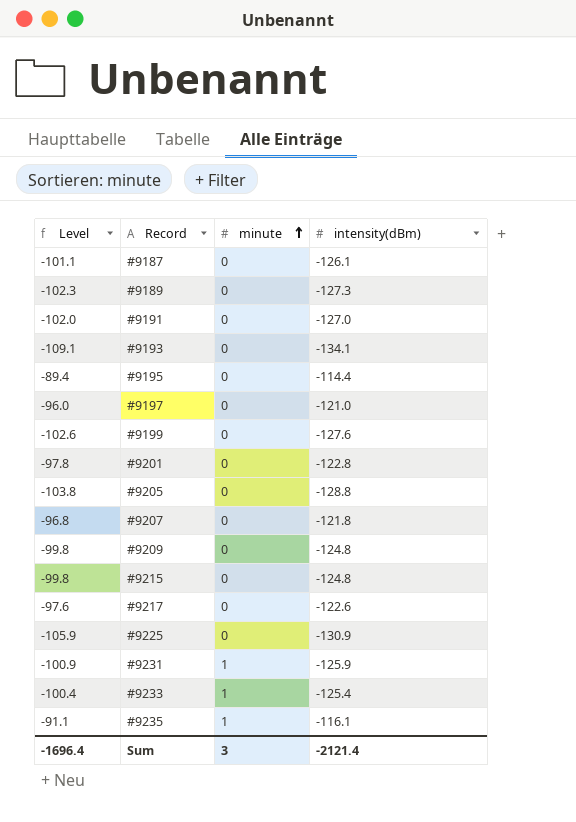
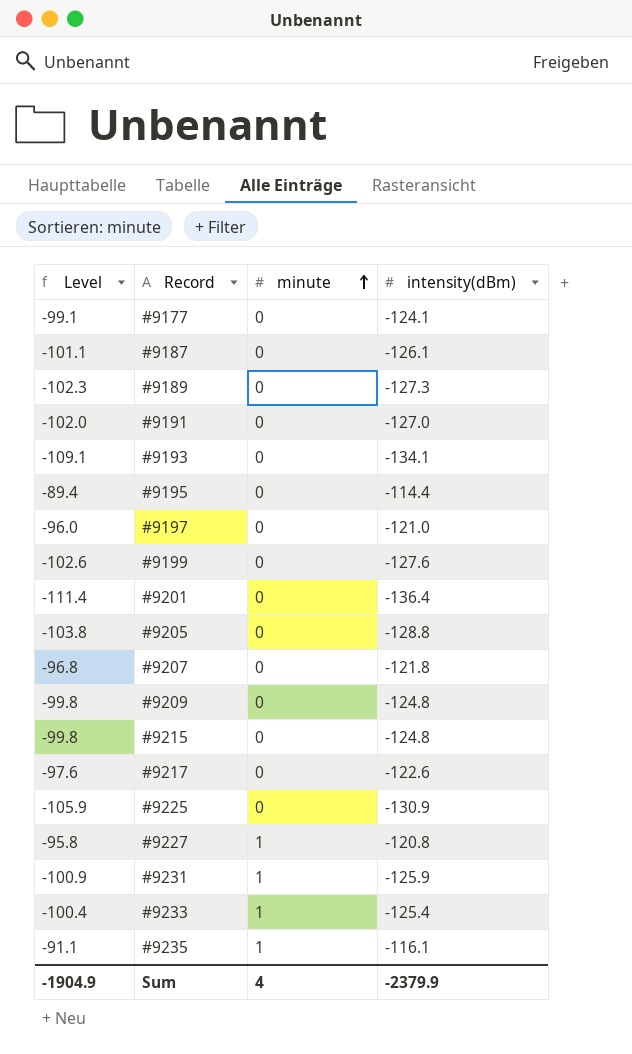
row #9177: none -> -99.1 | 0 | -124.1
#9201 | Level: -97.8 -> -111.4
#9201 | intensity(dBm): -122.8 -> -136.4
row #9227: none -> -95.8 | 1 | -120.8
Sum | Level: -1696.4 -> -1904.9
Sum | minute: 3 -> 4
Sum | intensity(dBm): -2121.4 -> -2379.9

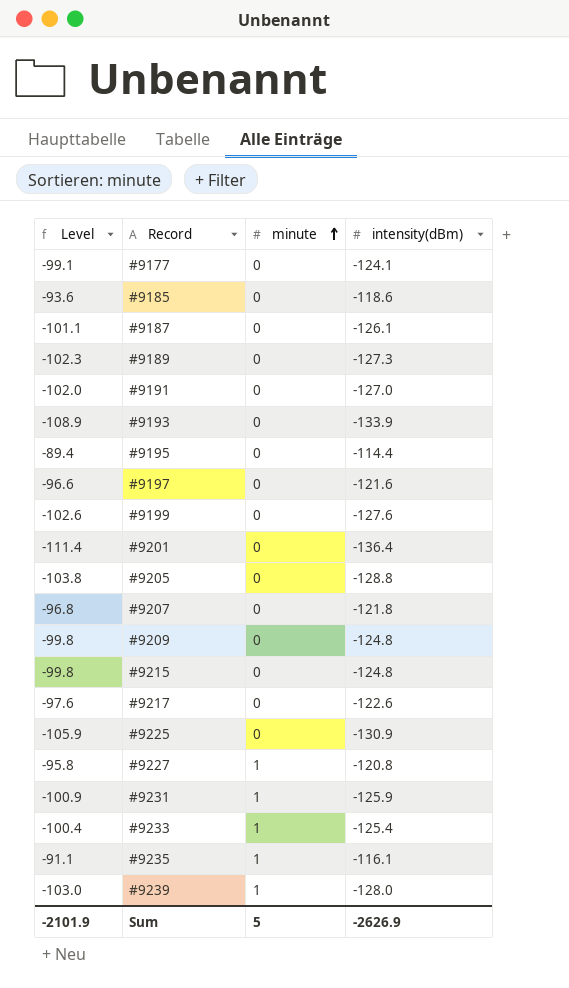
row #9185: none -> -93.6 | 0 | -118.6
#9193 | Level: -109.1 -> -108.9
#9193 | intensity(dBm): -134.1 -> -133.9
#9197 | Level: -96.0 -> -96.6
#9197 | intensity(dBm): -121.0 -> -121.6
row #9239: none -> -103.0 | 1 | -128.0
Sum | Level: -1904.9 -> -2101.9
Sum | minute: 4 -> 5
Sum | intensity(dBm): -2379.9 -> -2626.9

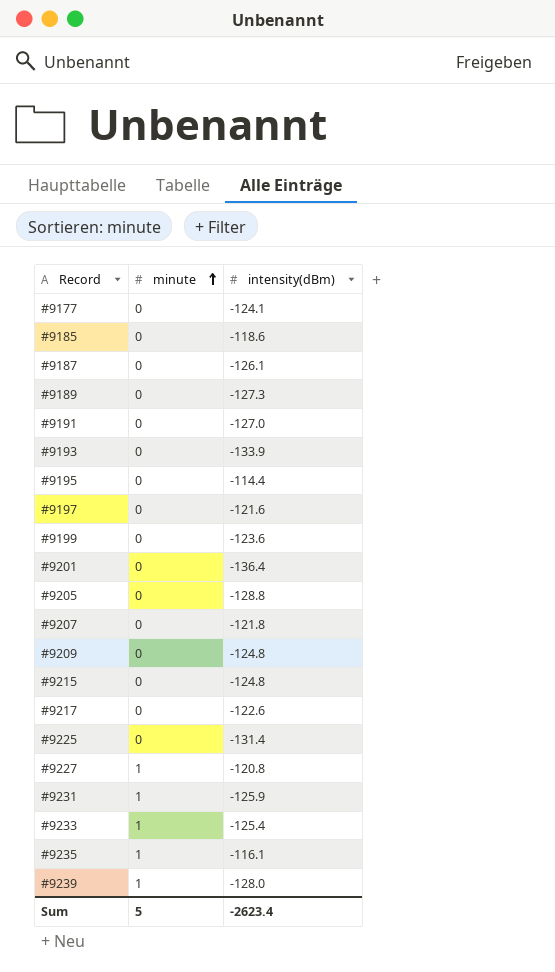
column Level | formula: [intensity(dBm)] + 25 -> none
#9199 | intensity(dBm): -127.6 -> -123.6
#9225 | intensity(dBm): -130.9 -> -131.4
Sum | intensity(dBm): -2626.9 -> -2623.4

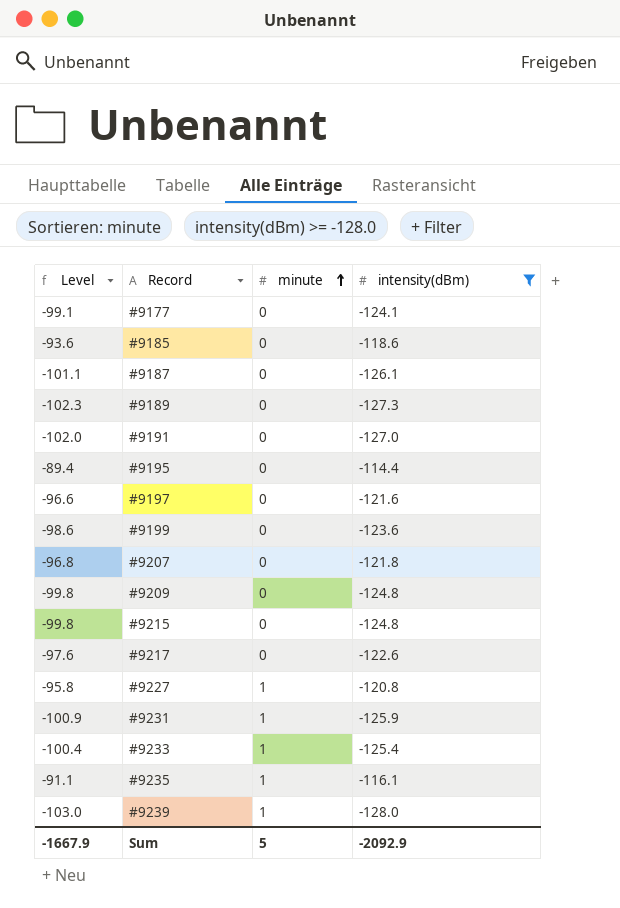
filter: none -> intensity(dBm) >= -128.0
column Level | formula: none -> [intensity(dBm)] + 25
Sum | intensity(dBm): -2623.4 -> -2092.9

